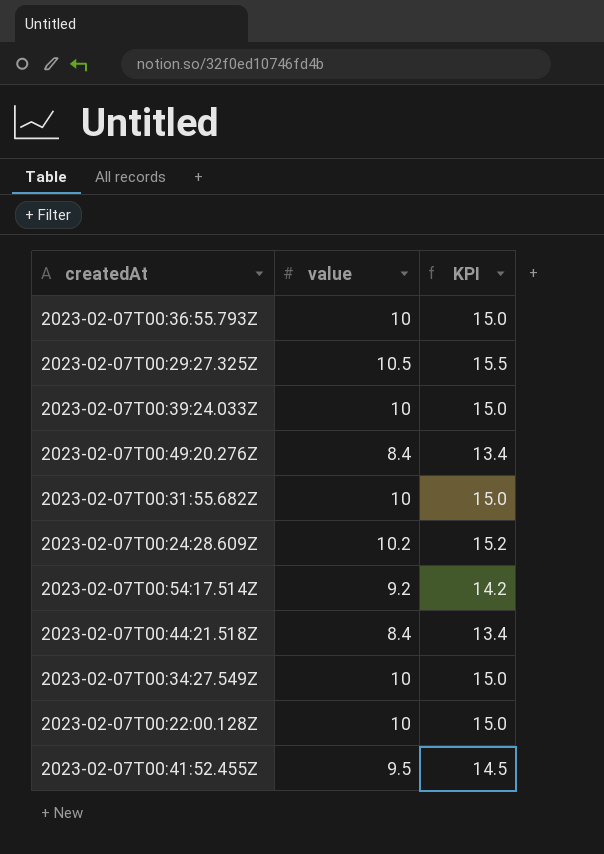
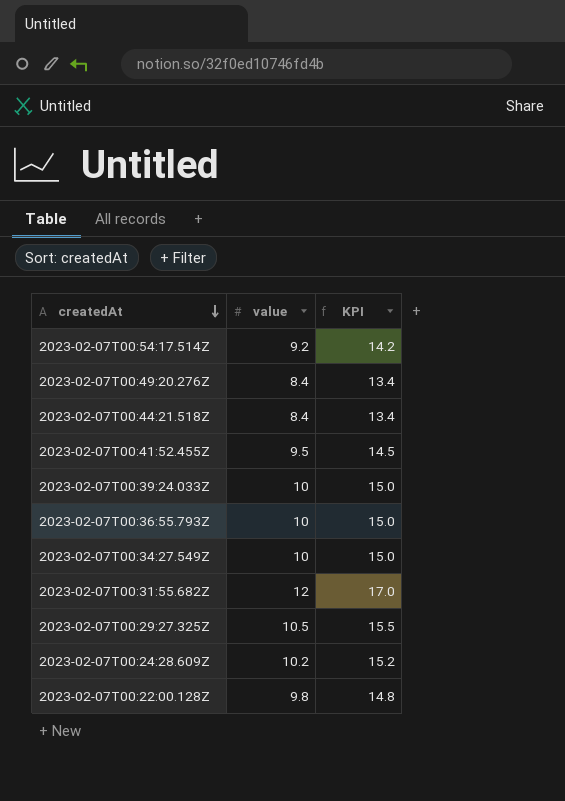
row order: none -> createdAt descending
2023-02-07T00:31:55.682Z | value: 10 -> 12
2023-02-07T00:31:55.682Z | KPI: 15.0 -> 17.0
2023-02-07T00:22:00.128Z | value: 10 -> 9.8
2023-02-07T00:22:00.128Z | KPI: 15.0 -> 14.8

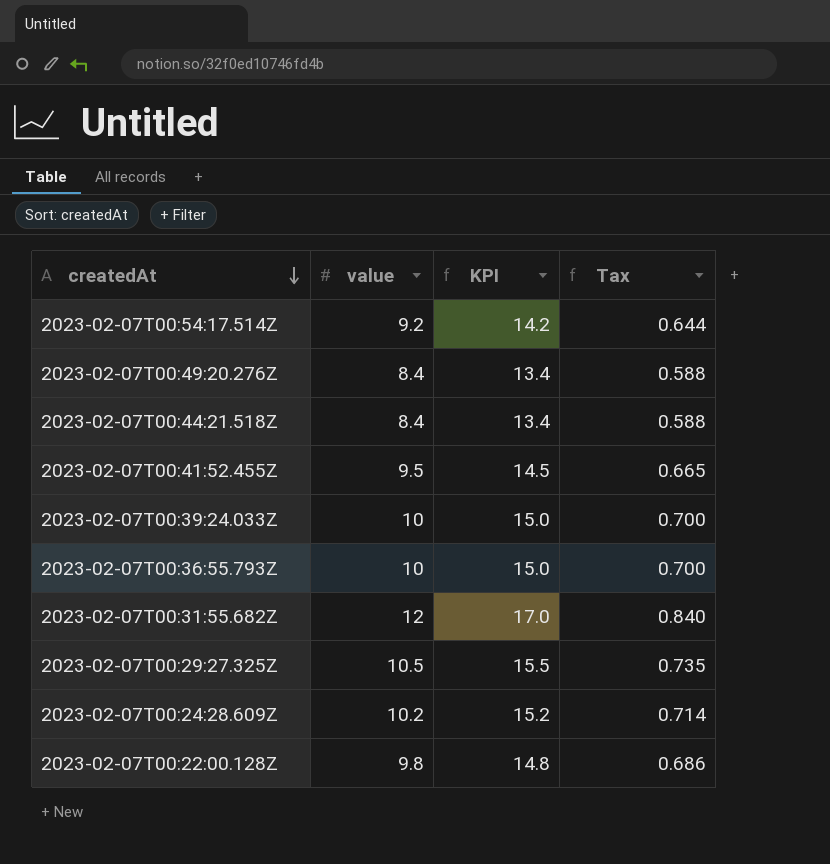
column Tax | formula: none -> [value] * 0.07
row 2023-02-07T00:34:27.549Z: 10 | 15.0 -> none

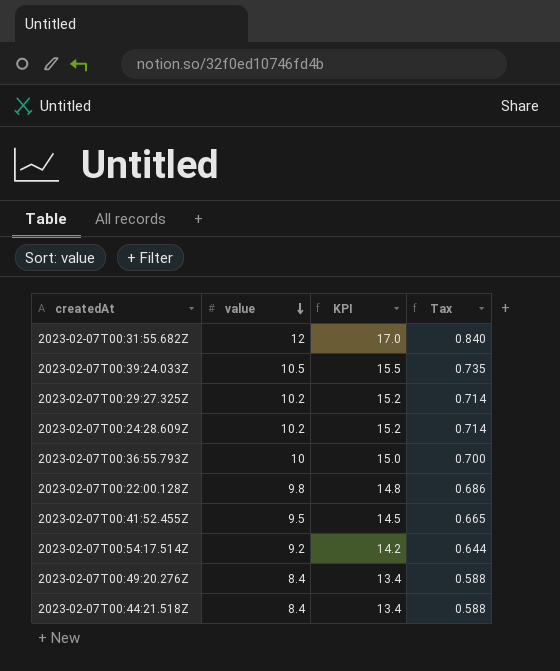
row order: createdAt descending -> value descending
2023-02-07T00:39:24.033Z | value: 10 -> 10.5
2023-02-07T00:39:24.033Z | KPI: 15.0 -> 15.5
2023-02-07T00:39:24.033Z | Tax: 0.700 -> 0.735
2023-02-07T00:29:27.325Z | value: 10.5 -> 10.2
2023-02-07T00:29:27.325Z | KPI: 15.5 -> 15.2
2023-02-07T00:29:27.325Z | Tax: 0.735 -> 0.714

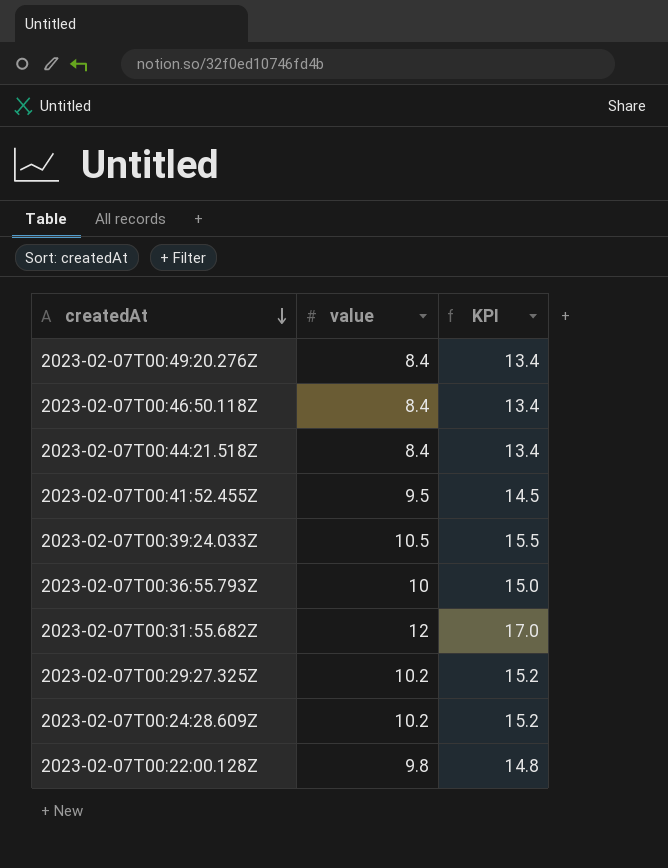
row order: value descending -> createdAt descending
column Tax | formula: [value] * 0.07 -> none
row 2023-02-07T00:54:17.514Z: 9.2 | 14.2 | 0.644 -> none
row 2023-02-07T00:46:50.118Z: none -> 8.4 | 13.4

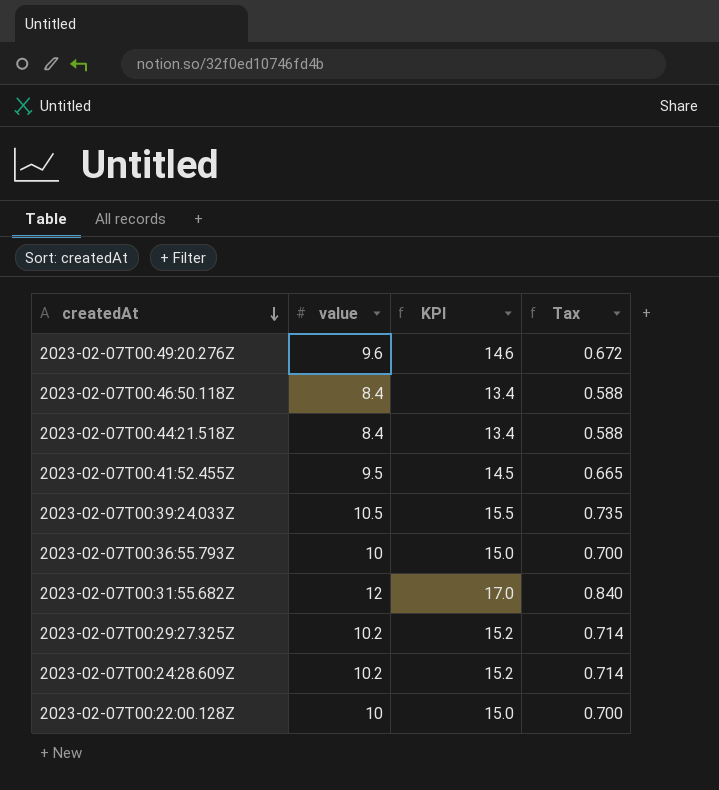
column Tax | formula: none -> [value] * 0.07
2023-02-07T00:49:20.276Z | value: 8.4 -> 9.6
2023-02-07T00:49:20.276Z | KPI: 13.4 -> 14.6
2023-02-07T00:22:00.128Z | value: 9.8 -> 10
2023-02-07T00:22:00.128Z | KPI: 14.8 -> 15.0

